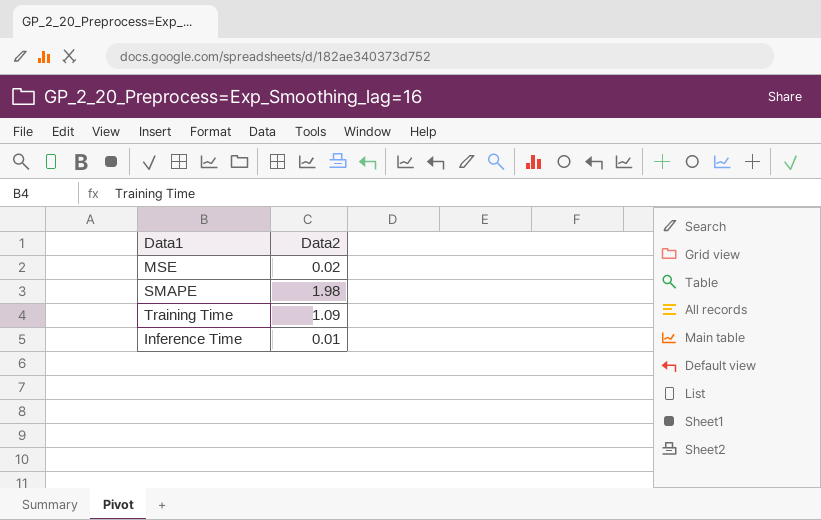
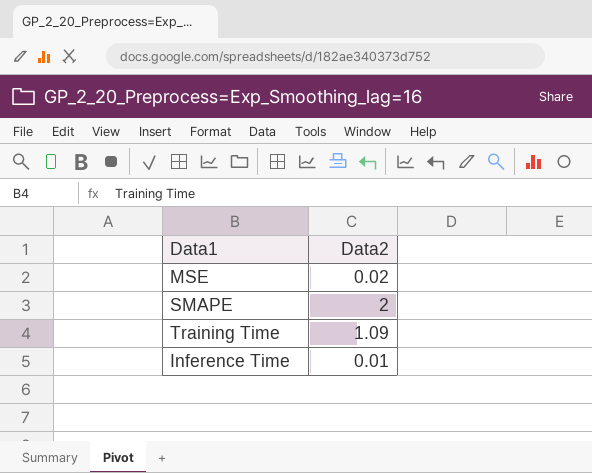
SMAPE | Data2: 1.98 -> 2

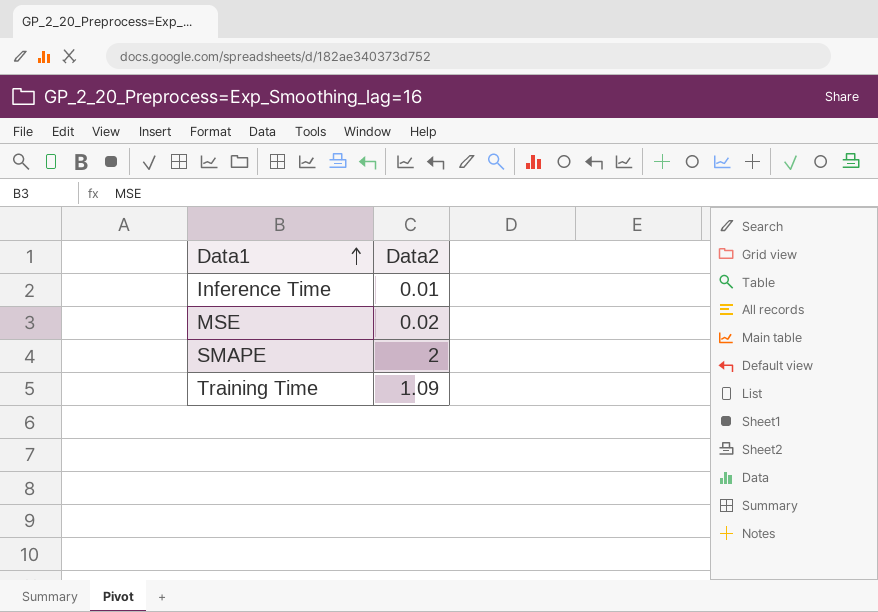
row order: none -> Data1 ascending

